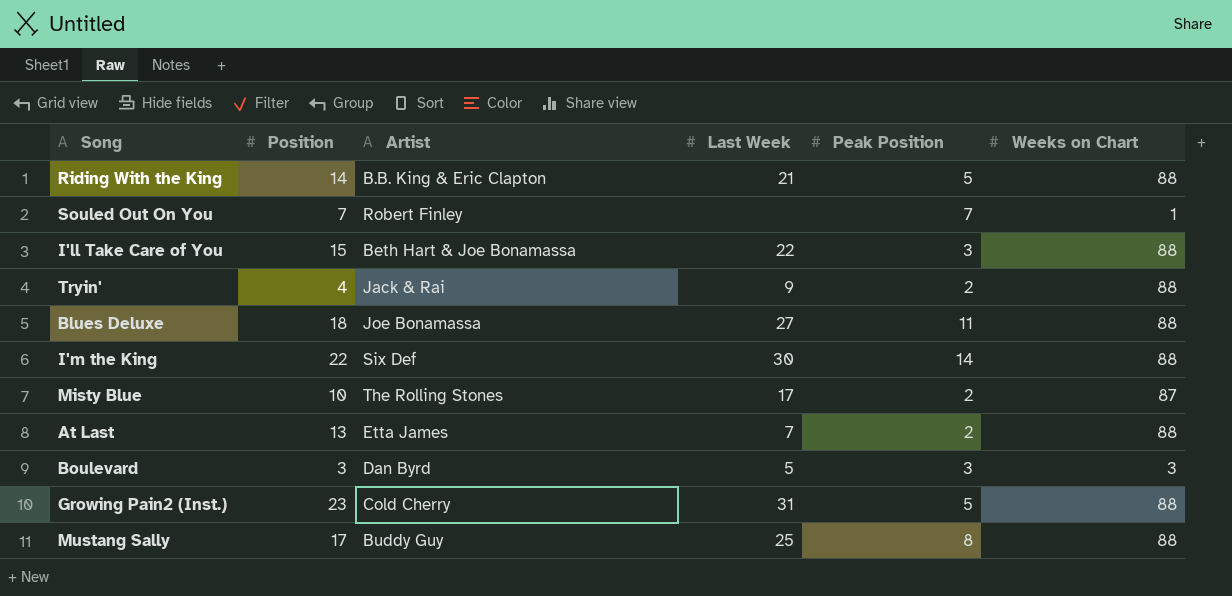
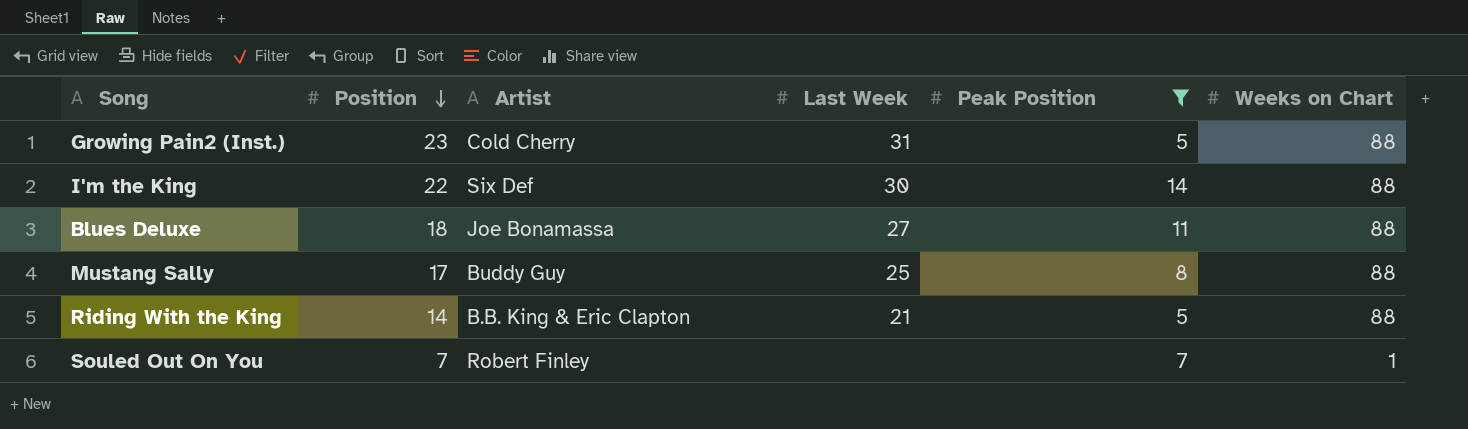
filter: none -> Peak Position >= 5
row order: none -> Position descending

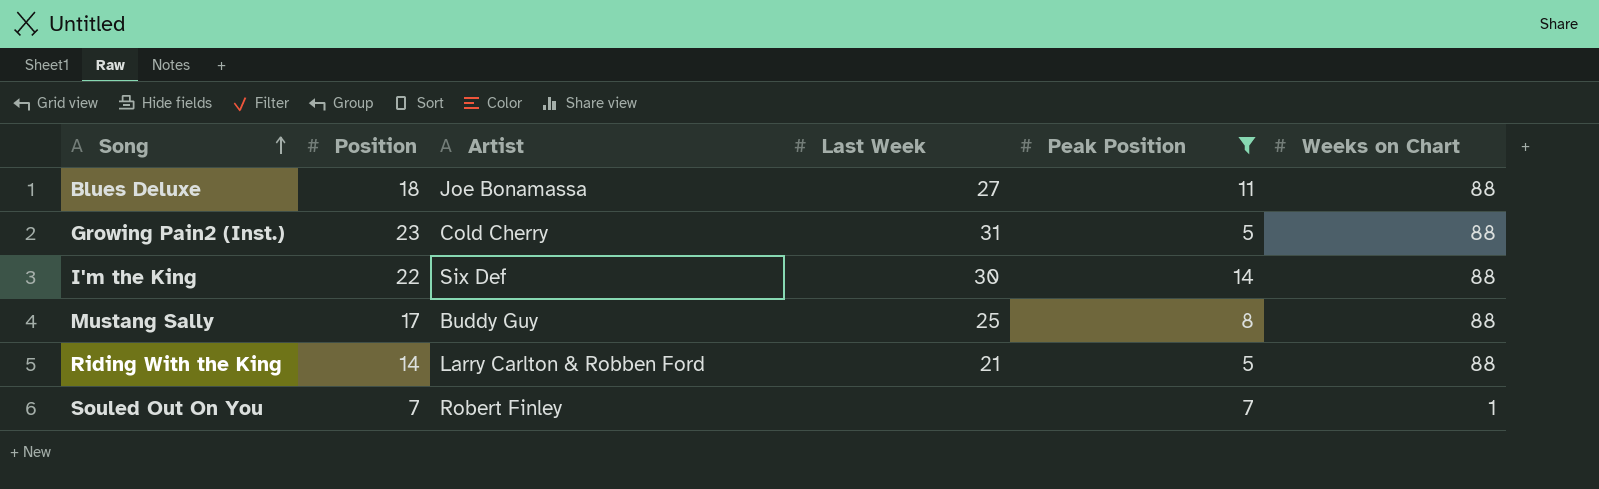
row order: Position descending -> Song ascending
Riding With the King | Artist: B.B. King & Eric Clapton -> Larry Carlton & Robben Ford

